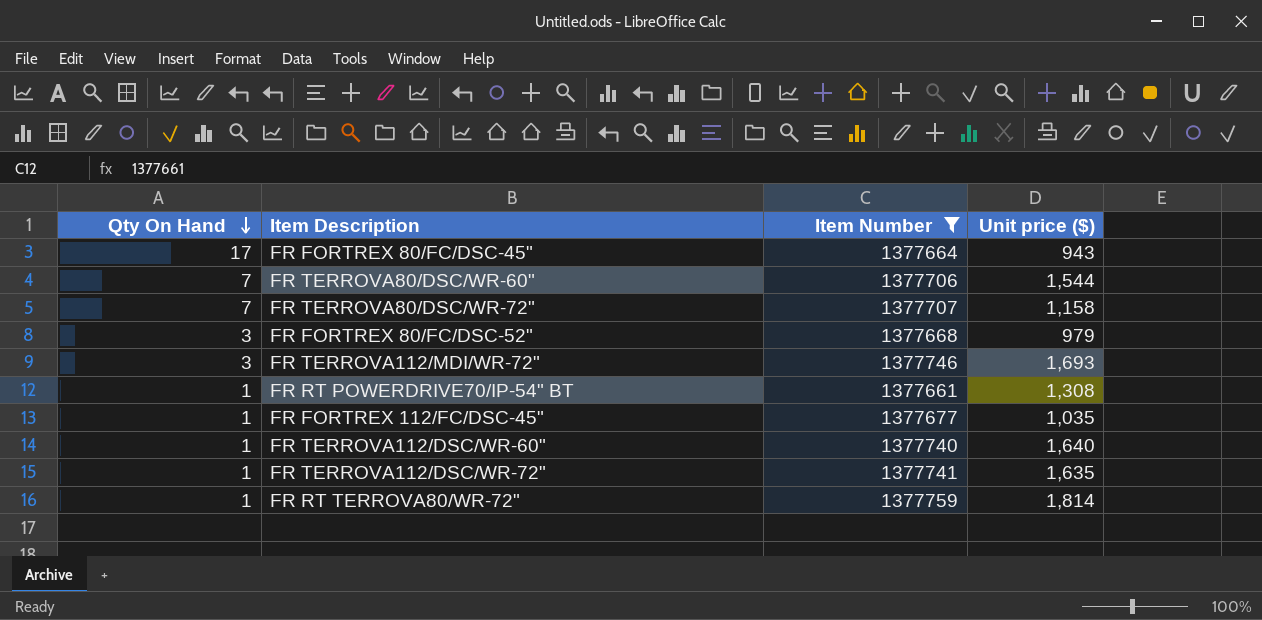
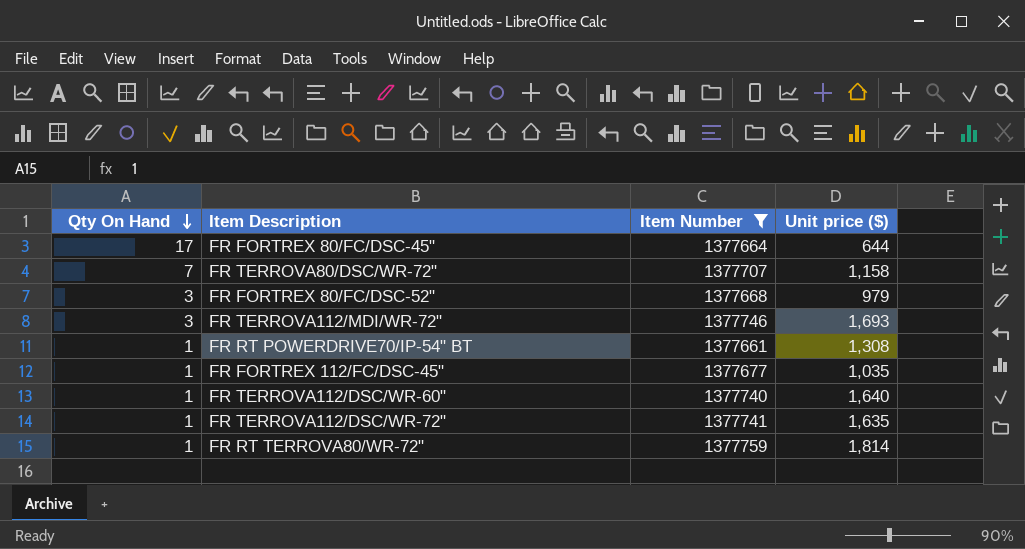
row FR TERROVA80/DSC/WR-60": 7 | 1377706 | 1,544 -> none
FR FORTREX 80/FC/DSC-45" | Unit price ($): 943 -> 644

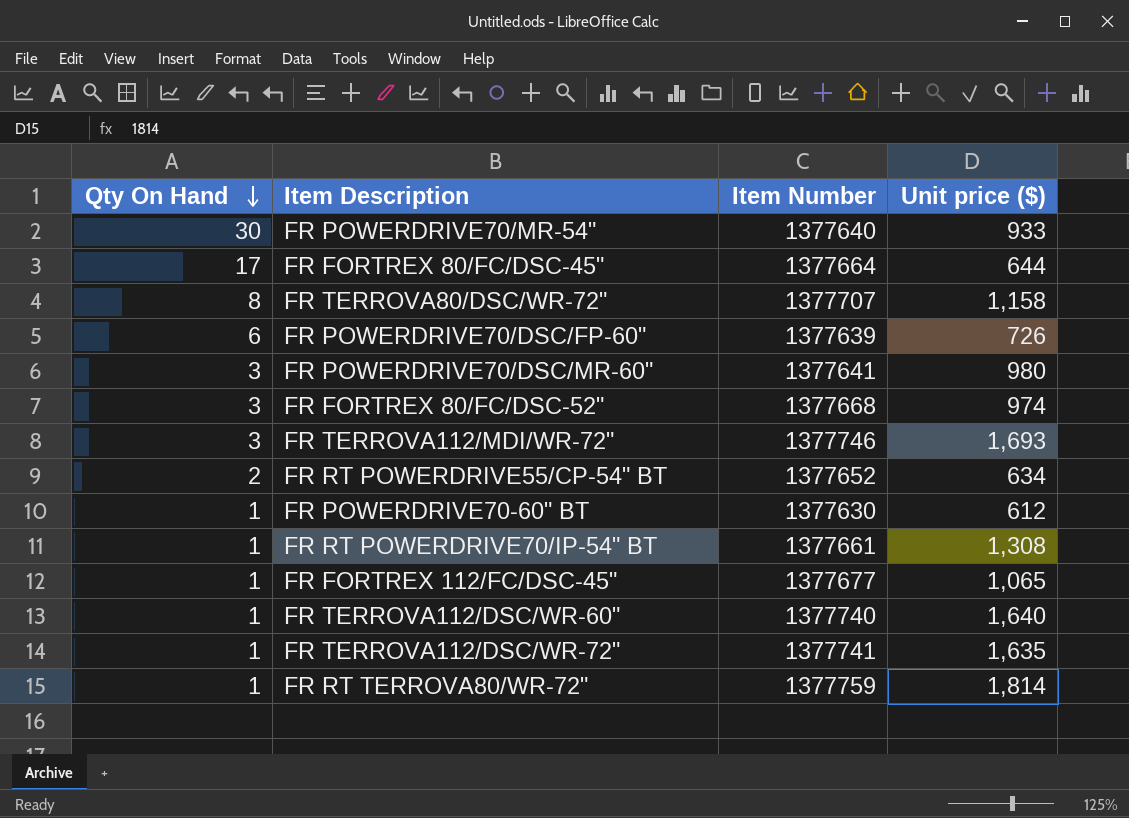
filter: Item Number >= 1377661 -> none
FR TERROVA80/DSC/WR-72" | Qty On Hand: 7 -> 8
FR FORTREX 80/FC/DSC-52" | Unit price ($): 979 -> 974
FR FORTREX 112/FC/DSC-45" | Unit price ($): 1,035 -> 1,065

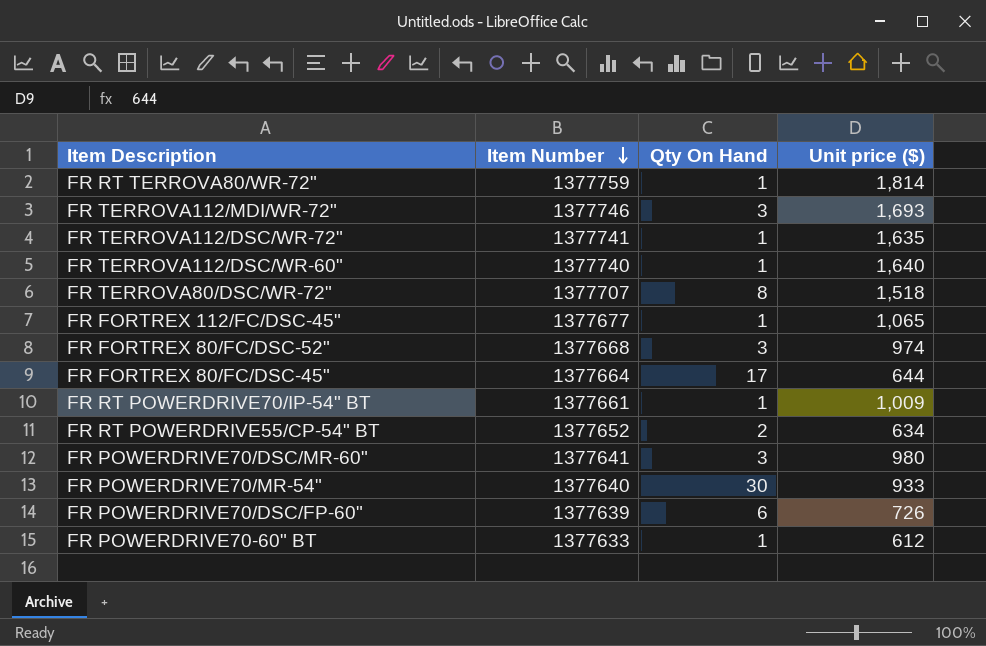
row order: Qty On Hand descending -> Item Number descending
column Qty On Hand | position: 1 -> 3
FR TERROVA80/DSC/WR-72" | Unit price ($): 1,158 -> 1,518
FR RT POWERDRIVE70/IP-54" BT | Unit price ($): 1,308 -> 1,009
FR POWERDRIVE70-60" BT | Item Number: 1377630 -> 1377633

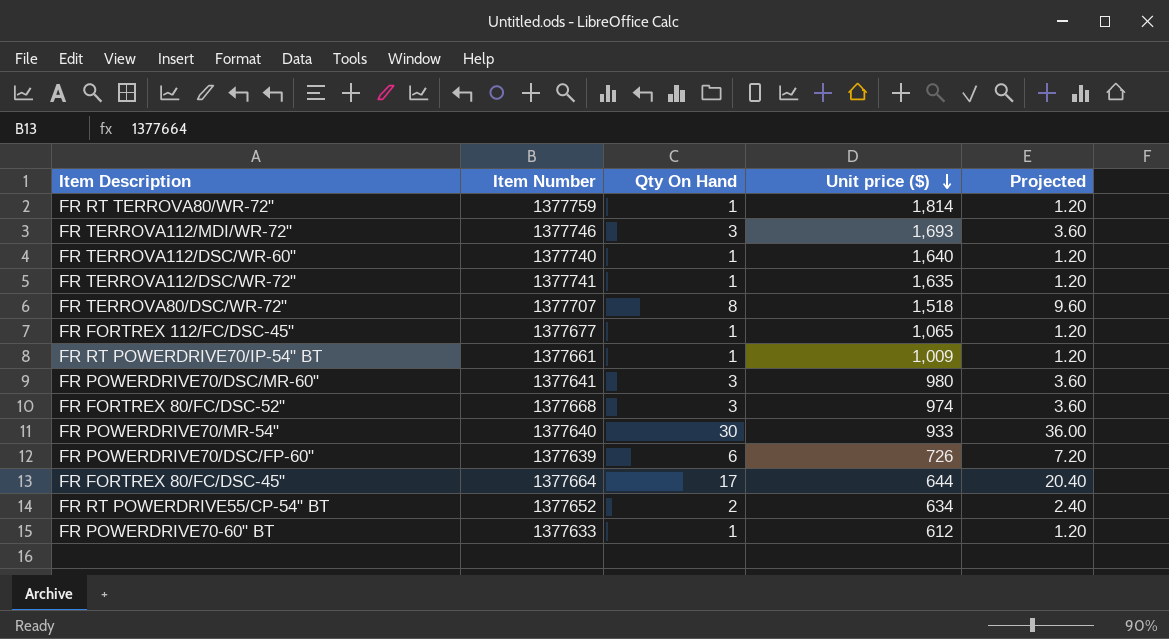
row order: Item Number descending -> Unit price ($) descending
column Projected | formula: none -> [Qty On Hand] * 1.2

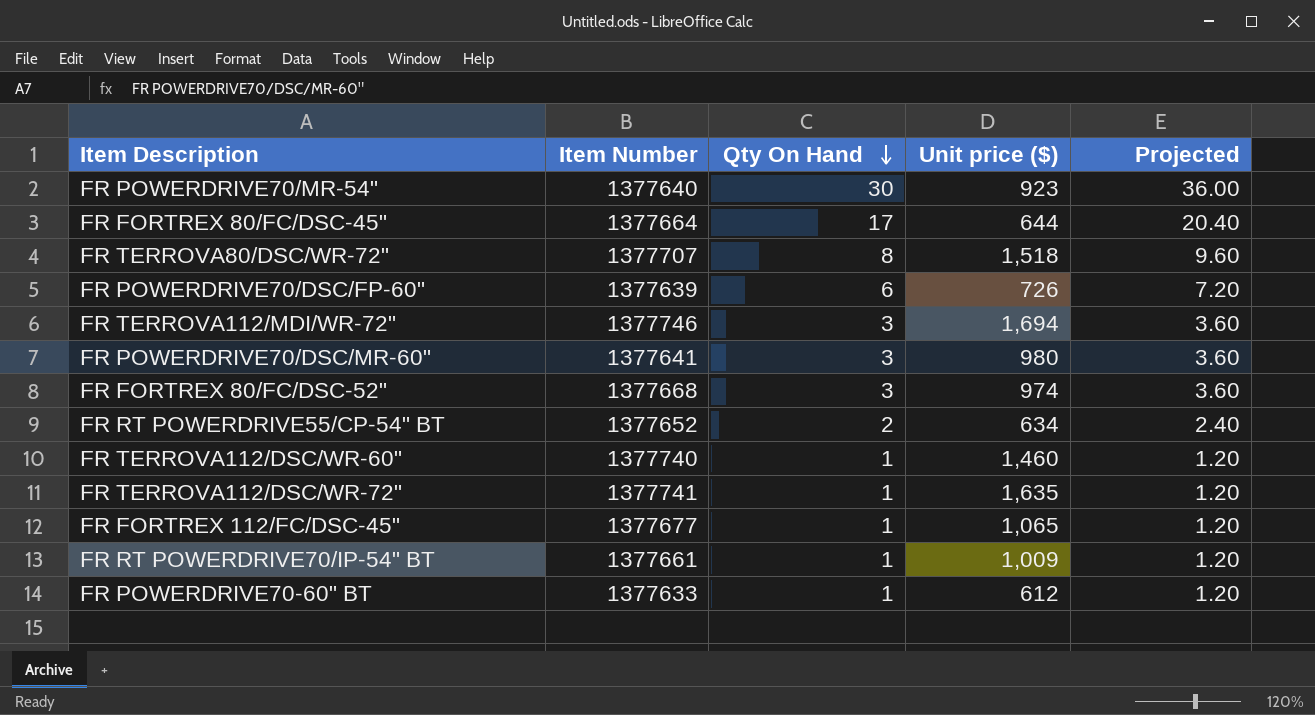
row order: Unit price ($) descending -> Qty On Hand descending
row FR RT TERROVA80/WR-72": 1377759 | 1 | 1,814 | 1.20 -> none
FR POWERDRIVE70/MR-54" | Unit price ($): 933 -> 923
FR TERROVA112/MDI/WR-72" | Unit price ($): 1,693 -> 1,694
FR TERROVA112/DSC/WR-60" | Unit price ($): 1,640 -> 1,460

